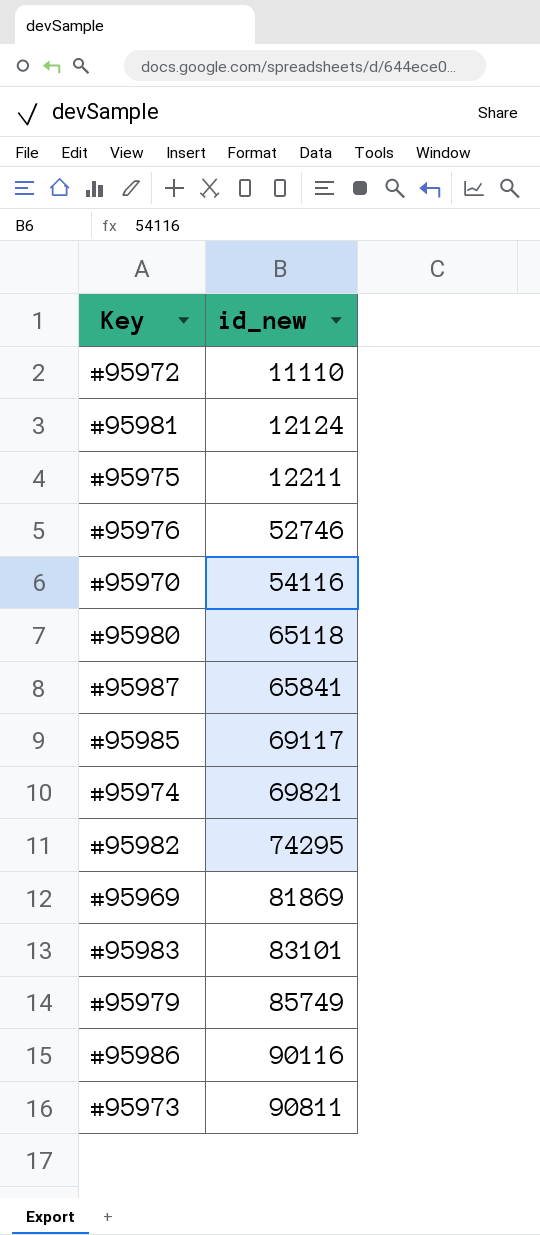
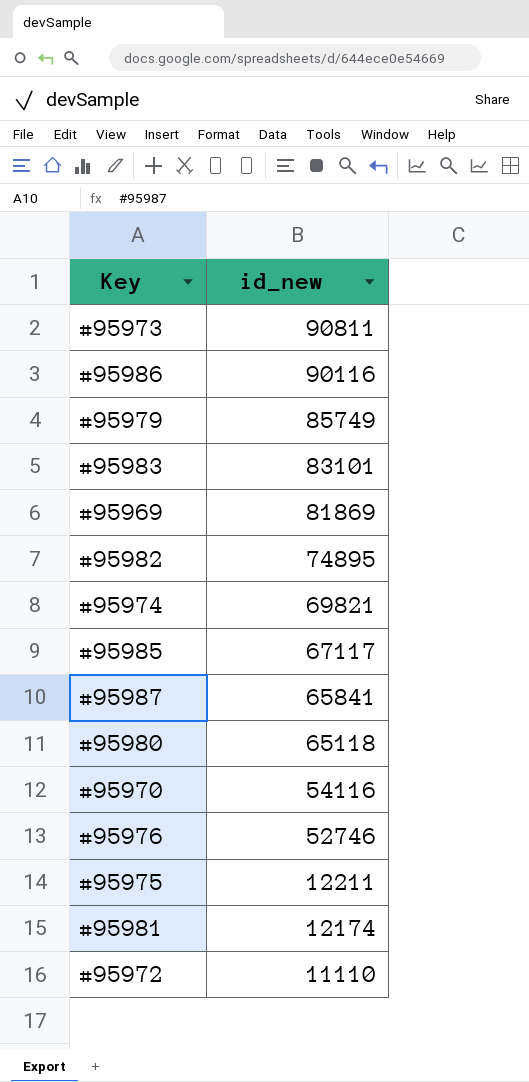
row order: id_new ascending -> id_new descending
#95982 | id_new: 74295 -> 74895
#95985 | id_new: 69117 -> 67117
#95981 | id_new: 12124 -> 12174

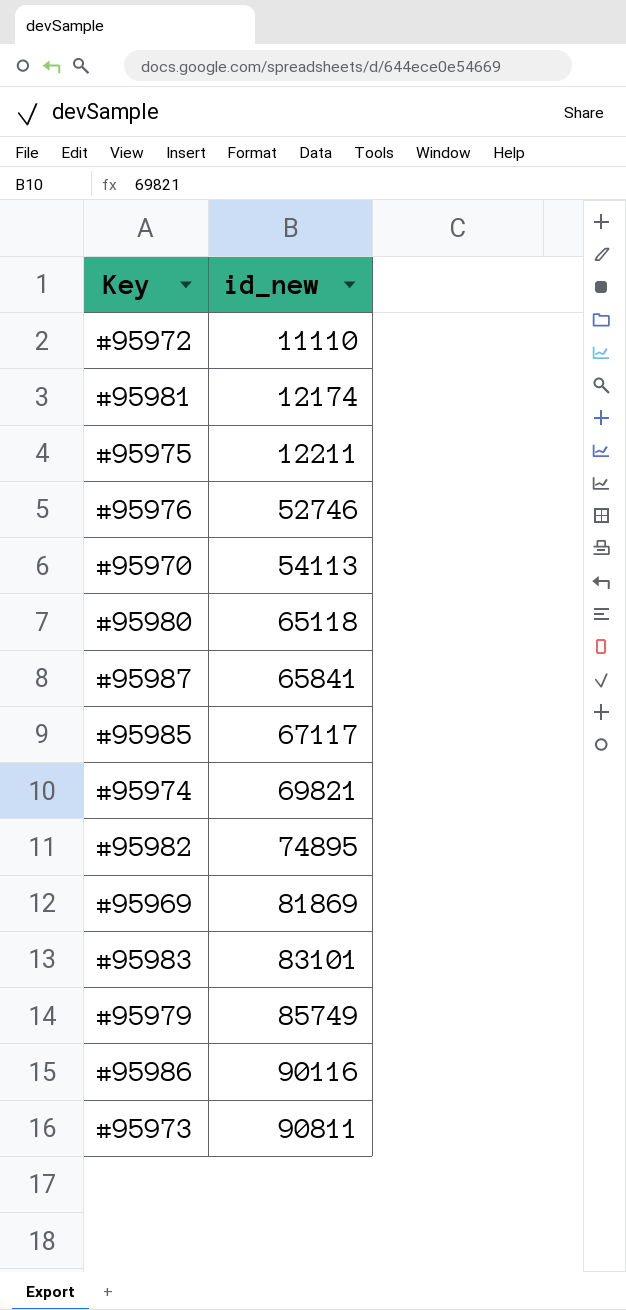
row order: id_new descending -> id_new ascending
#95970 | id_new: 54116 -> 54113

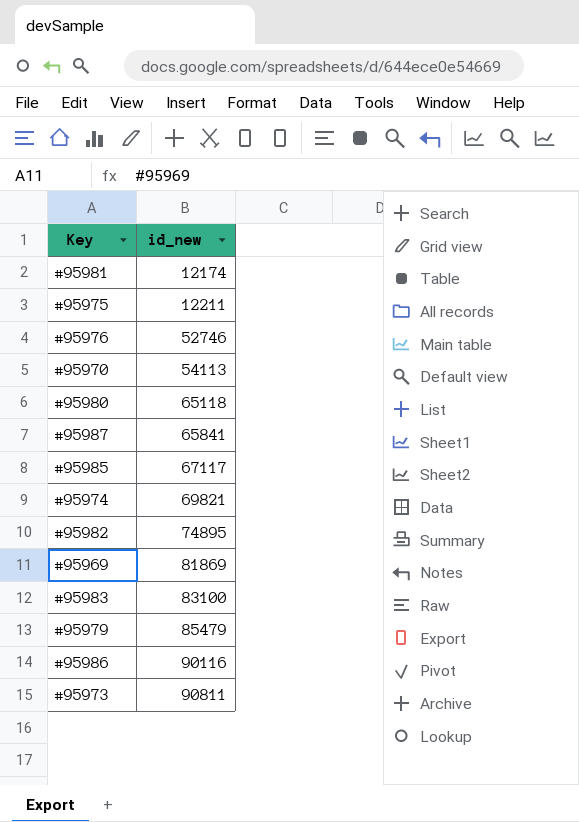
row #95972: 11110 -> none
#95983 | id_new: 83101 -> 83100
#95979 | id_new: 85749 -> 85479

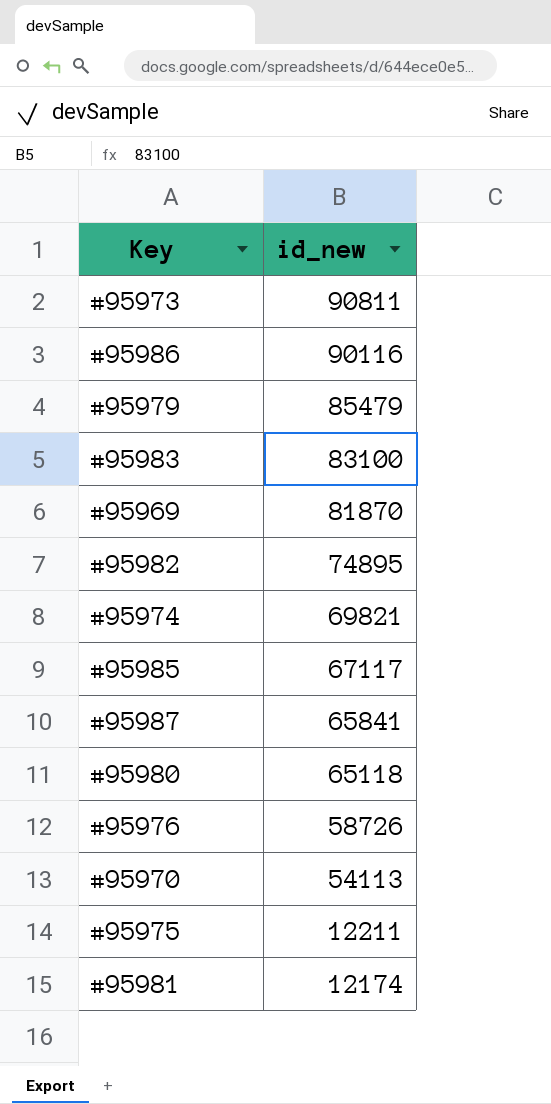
row order: id_new ascending -> id_new descending
#95969 | id_new: 81869 -> 81870
#95976 | id_new: 52746 -> 58726

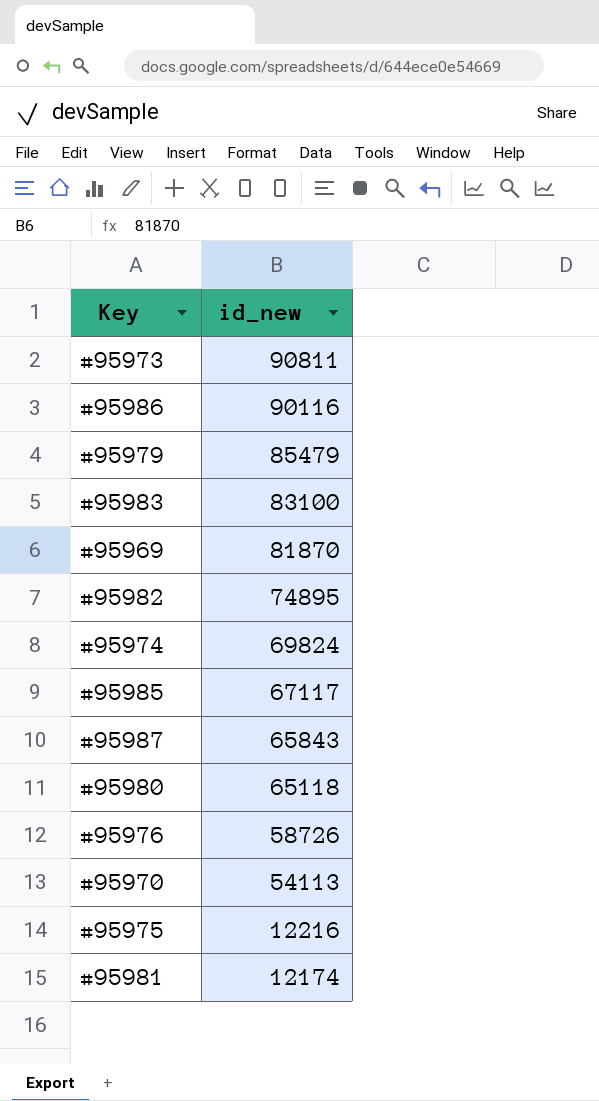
#95974 | id_new: 69821 -> 69824
#95987 | id_new: 65841 -> 65843
#95975 | id_new: 12211 -> 12216

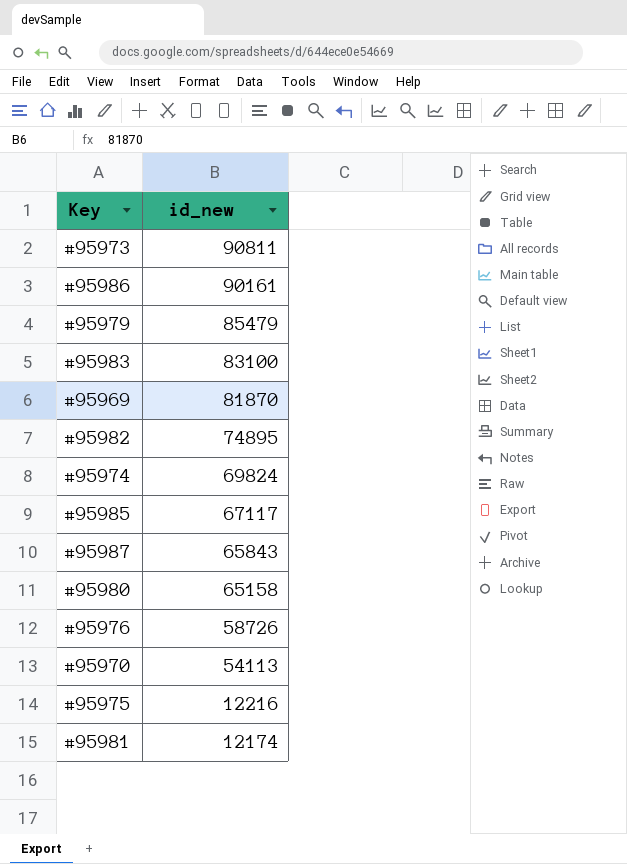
#95986 | id_new: 90116 -> 90161
#95980 | id_new: 65118 -> 65158

